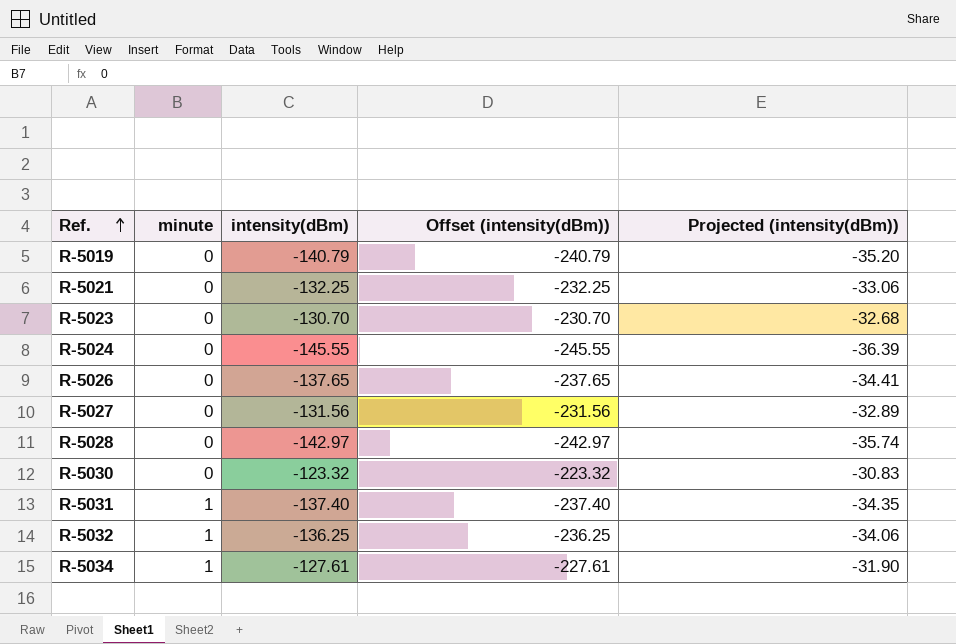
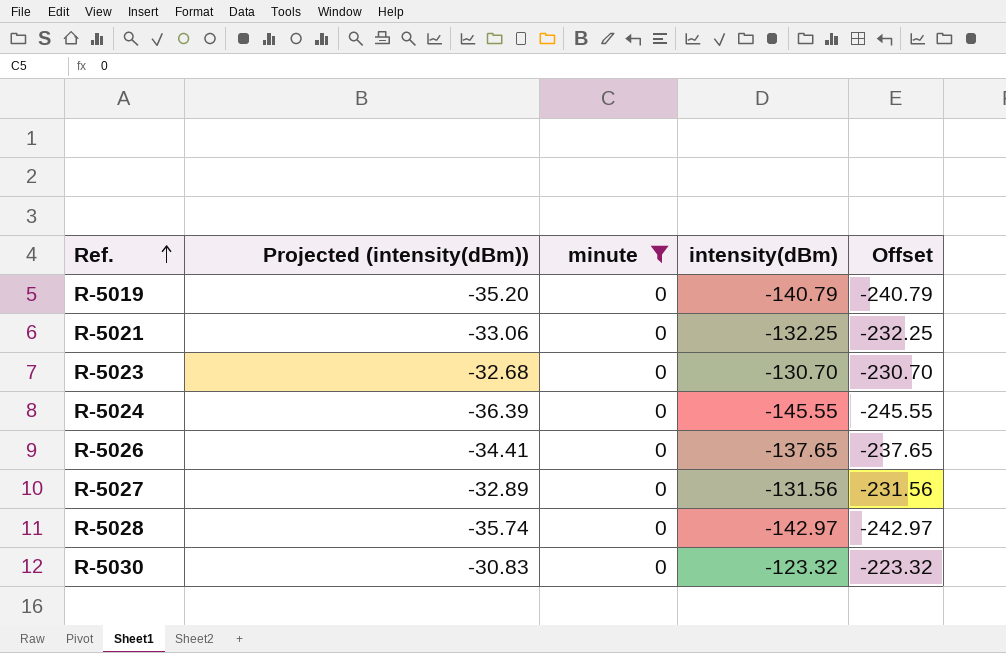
filter: none -> minute = 0
column Projected (intensity(dBm)) | position: 5 -> 2
column name: Offset (intensity(dBm)) -> Offset

